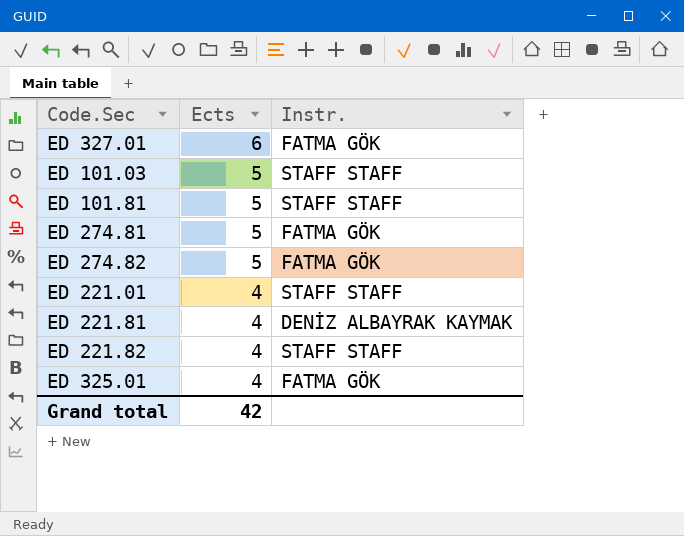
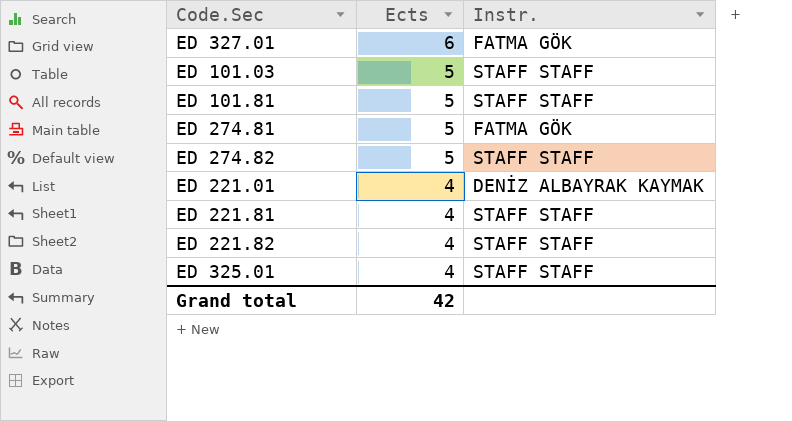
ED 274.82 | Instr.: FATMA GÖK -> STAFF STAFF
ED 221.01 | Instr.: STAFF STAFF -> DENİZ ALBAYRAK KAYMAK
ED 221.81 | Instr.: DENİZ ALBAYRAK KAYMAK -> STAFF STAFF
ED 325.01 | Instr.: FATMA GÖK -> STAFF STAFF

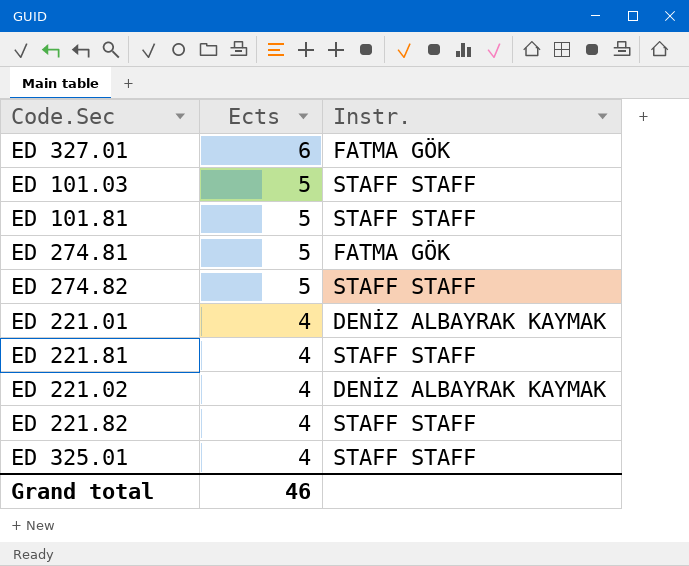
row ED 221.02: none -> 4 | DENİZ ALBAYRAK KAYMAK
Grand total | Ects: 42 -> 46

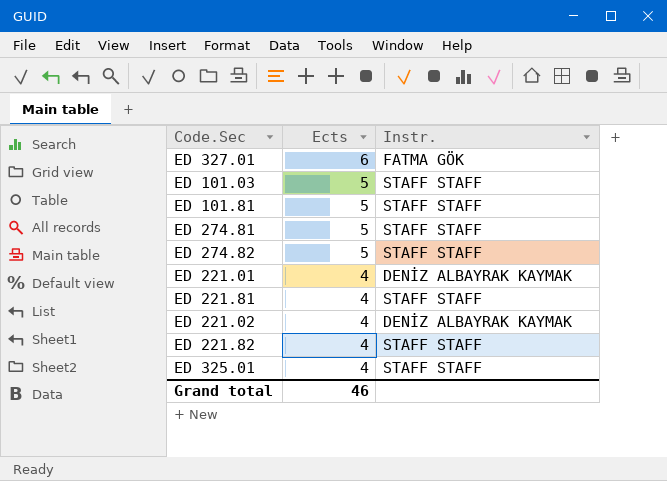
ED 274.81 | Instr.: FATMA GÖK -> STAFF STAFF

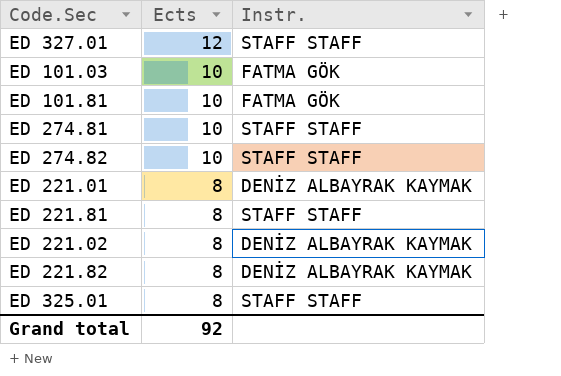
ED 327.01 | Ects: 6 -> 12
ED 327.01 | Instr.: FATMA GÖK -> STAFF STAFF
ED 101.03 | Ects: 5 -> 10
ED 101.03 | Instr.: STAFF STAFF -> FATMA GÖK
ED 101.81 | Ects: 5 -> 10
ED 101.81 | Instr.: STAFF STAFF -> FATMA GÖK
ED 274.81 | Ects: 5 -> 10
ED 274.82 | Ects: 5 -> 10
ED 221.01 | Ects: 4 -> 8
ED 221.81 | Ects: 4 -> 8
ED 221.02 | Ects: 4 -> 8
ED 221.82 | Ects: 4 -> 8
ED 221.82 | Instr.: STAFF STAFF -> DENİZ ALBAYRAK KAYMAK
ED 325.01 | Ects: 4 -> 8
Grand total | Ects: 46 -> 92

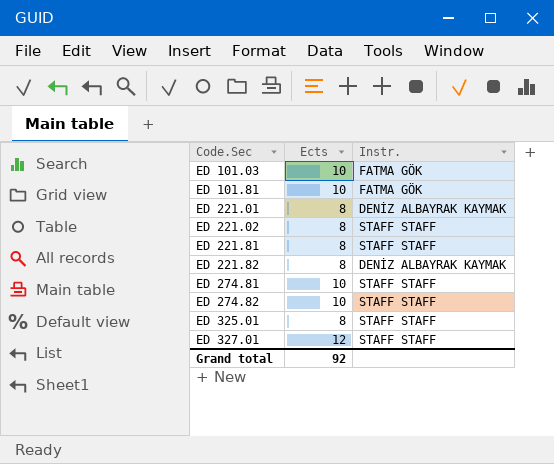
row order: Ects descending -> Code.Sec ascending
ED 221.02 | Instr.: DENİZ ALBAYRAK KAYMAK -> STAFF STAFF

